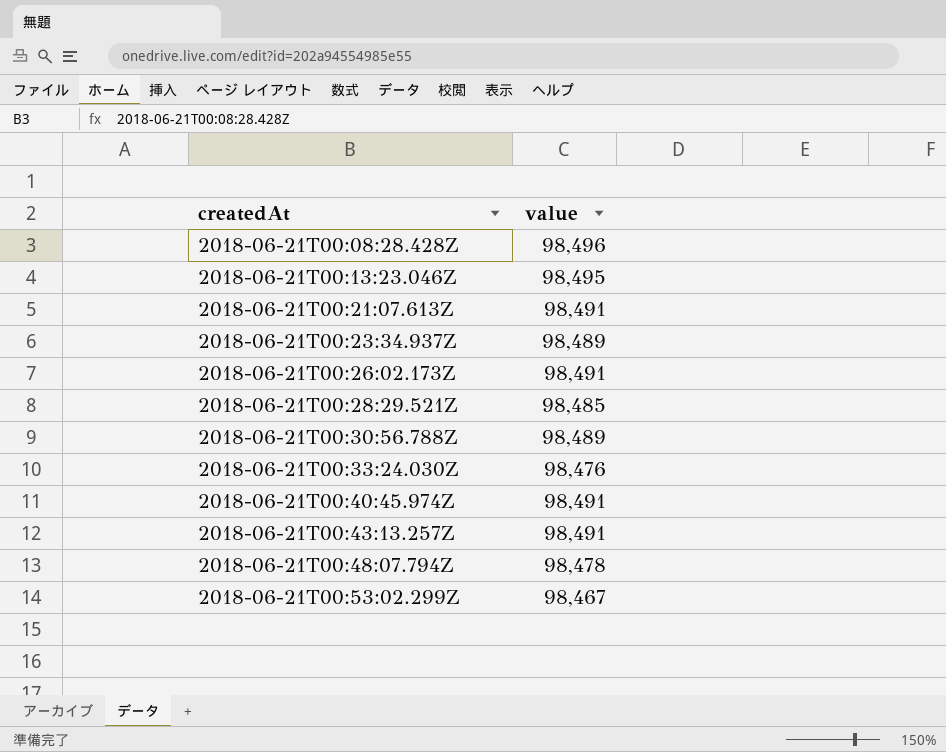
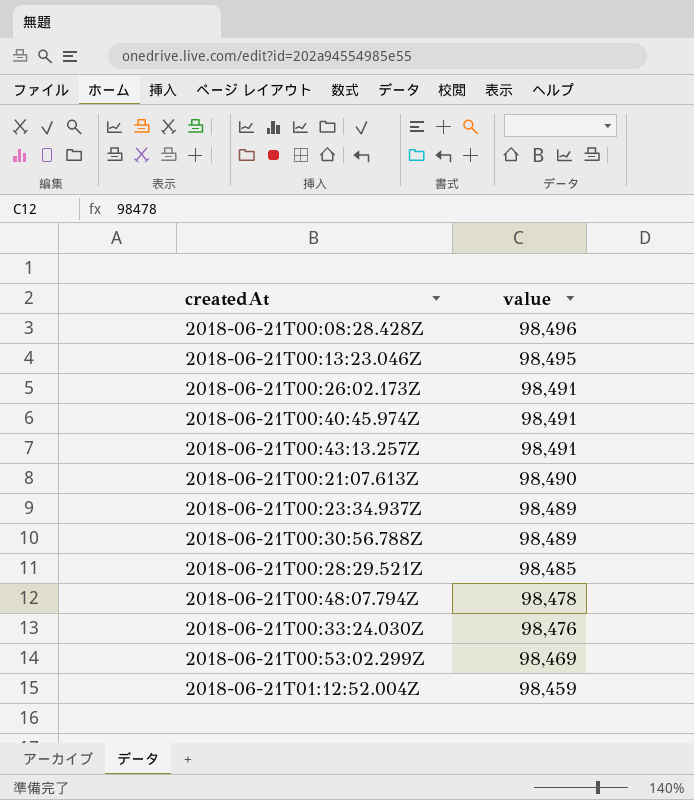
row order: createdAt ascending -> value descending
2018-06-21T00:21:07.613Z | value: 98,491 -> 98,490
2018-06-21T00:53:02.299Z | value: 98,467 -> 98,469
row 2018-06-21T01:12:52.004Z: none -> 98,459

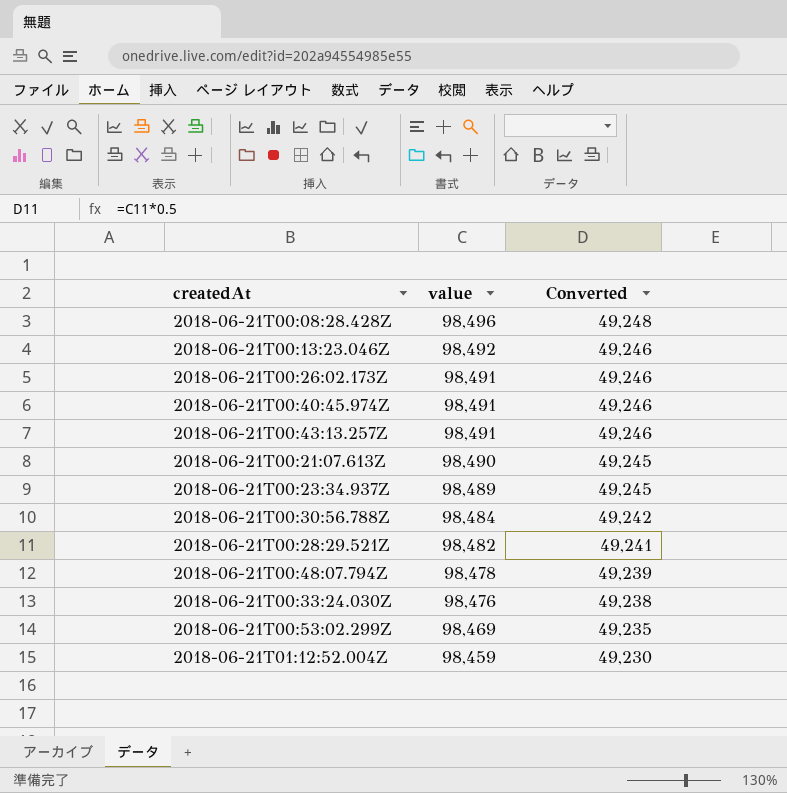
column Converted | formula: none -> [value] * 0.5
2018-06-21T00:13:23.046Z | value: 98,495 -> 98,492
2018-06-21T00:30:56.788Z | value: 98,489 -> 98,484
2018-06-21T00:28:29.521Z | value: 98,485 -> 98,482

